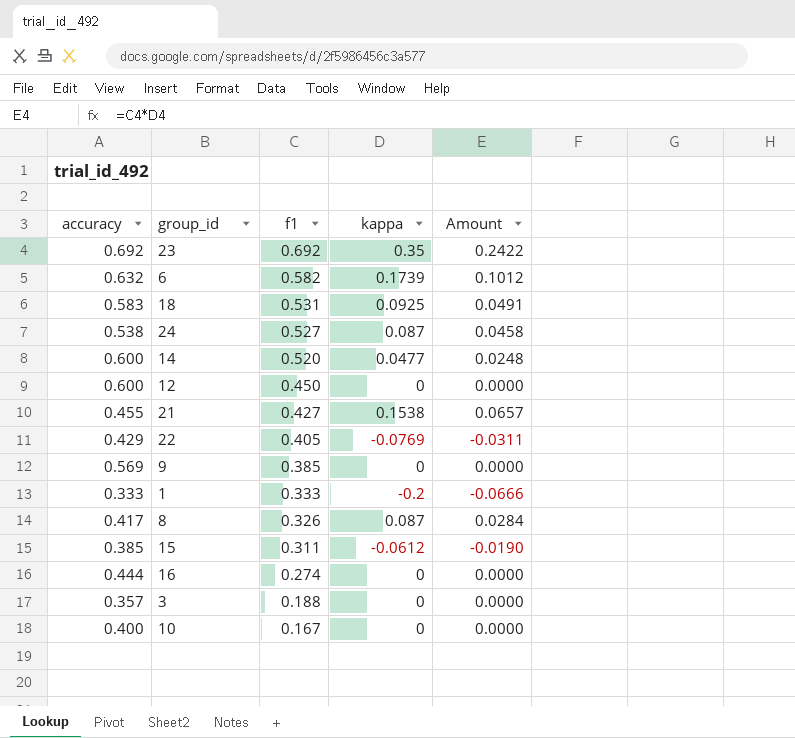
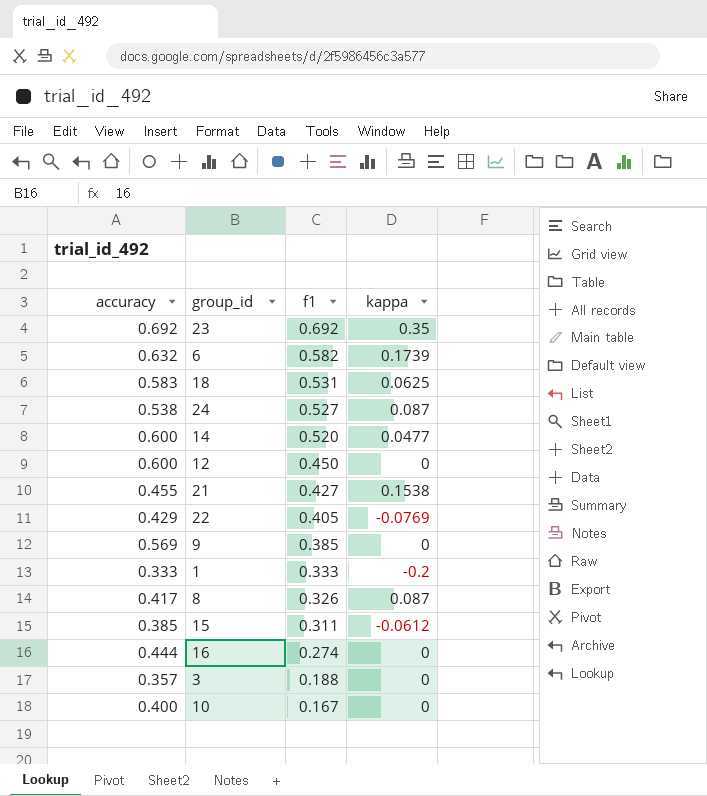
column Amount | formula: [f1] * [kappa] -> none
18 | kappa: 0.0925 -> 0.0625

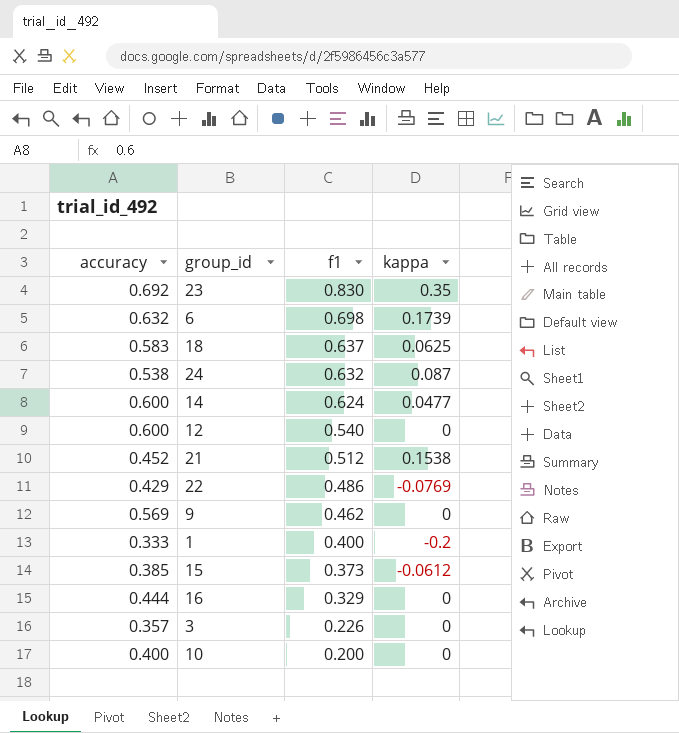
row 8: 0.417 | 0.326 | 0.087 -> none
23 | f1: 0.692 -> 0.830
6 | f1: 0.582 -> 0.698
18 | f1: 0.531 -> 0.637
24 | f1: 0.527 -> 0.632
14 | f1: 0.520 -> 0.624
12 | f1: 0.450 -> 0.540
21 | accuracy: 0.455 -> 0.452
21 | f1: 0.427 -> 0.512
22 | f1: 0.405 -> 0.486
9 | f1: 0.385 -> 0.462
1 | f1: 0.333 -> 0.400
15 | f1: 0.311 -> 0.373
16 | f1: 0.274 -> 0.329
3 | f1: 0.188 -> 0.226
10 | f1: 0.167 -> 0.200

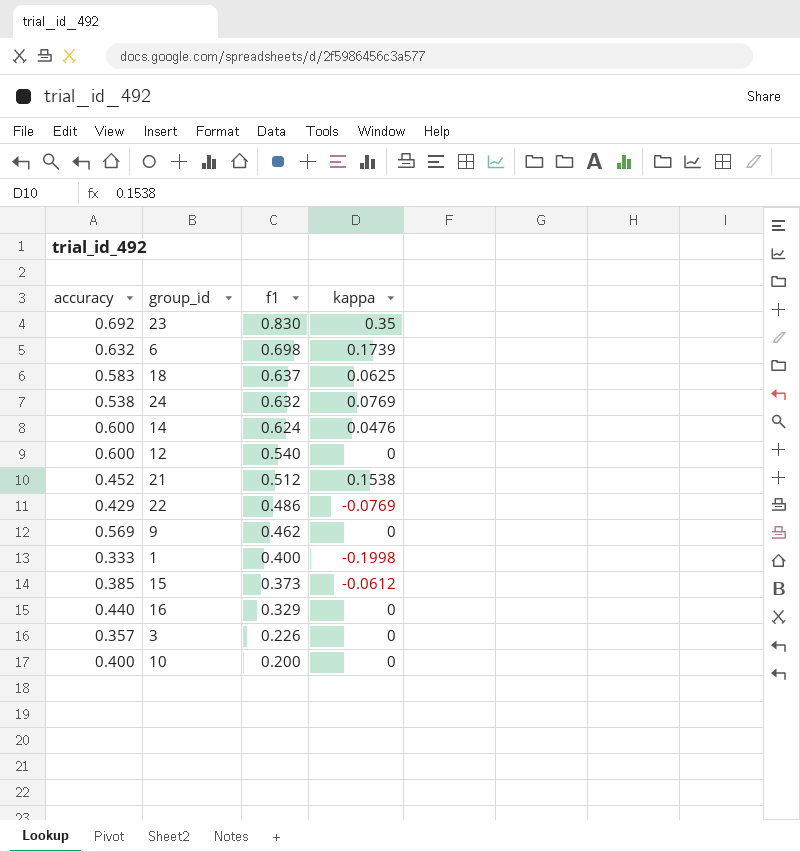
24 | kappa: 0.087 -> 0.0769
14 | kappa: 0.0477 -> 0.0476
1 | kappa: -0.2 -> -0.1998
16 | accuracy: 0.444 -> 0.440

